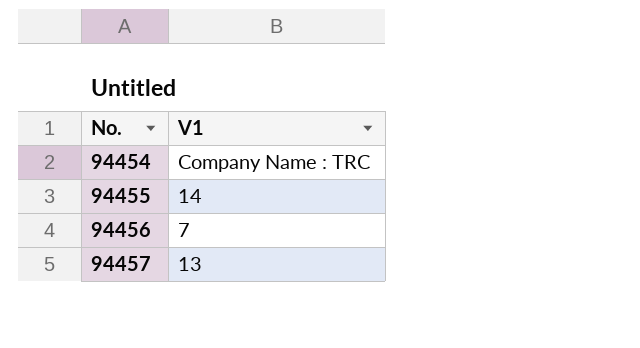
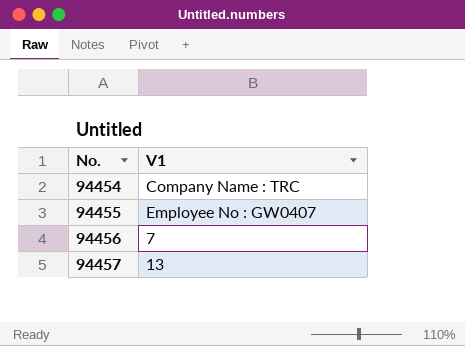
94455 | V1: 14 -> Employee No : GW0407

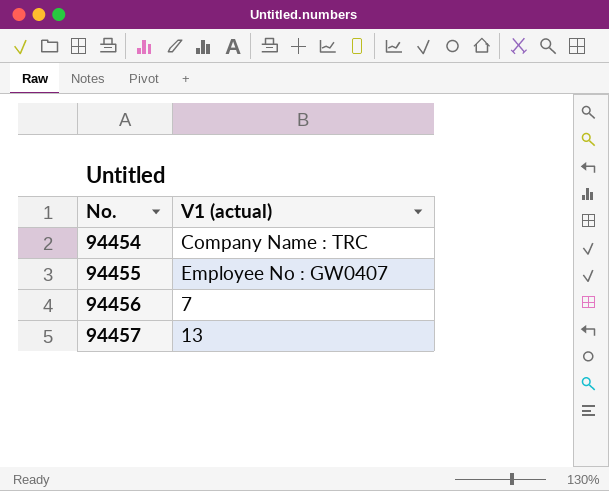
column name: V1 -> V1 (actual)

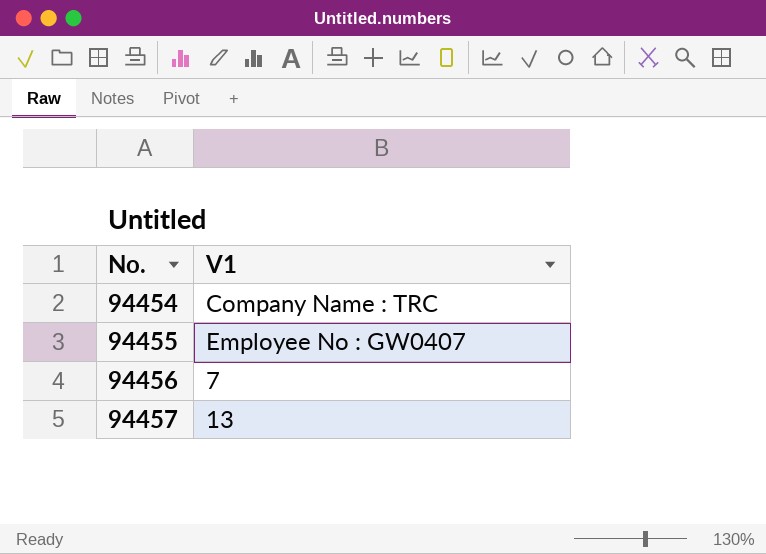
column name: V1 (actual) -> V1

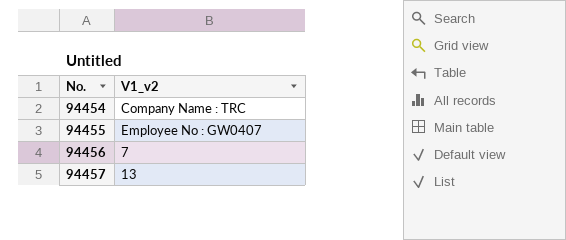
column name: V1 -> V1_v2

